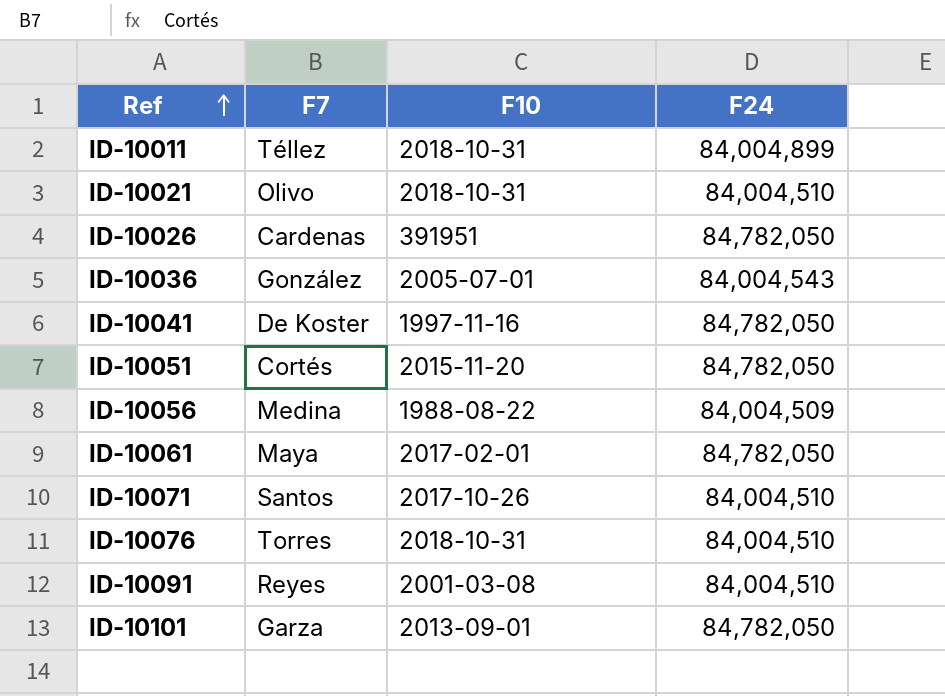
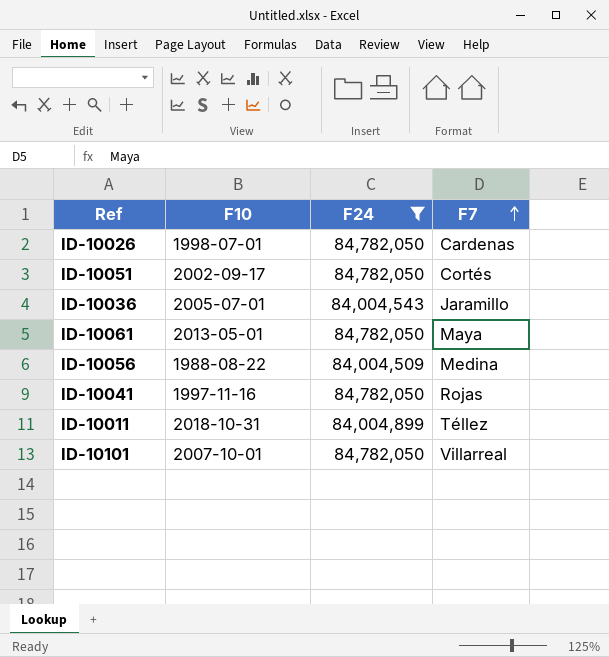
filter: none -> F24 != 84,004,510
row order: Ref ascending -> F7 ascending
column F7 | position: 2 -> 4
ID-10026 | F10: 391951 -> 1998-07-01
ID-10051 | F10: 2015-11-20 -> 2002-09-17
ID-10036 | F7: González -> Jaramillo
ID-10061 | F10: 2017-02-01 -> 2013-05-01
ID-10041 | F7: De Koster -> Rojas
ID-10101 | F10: 2013-09-01 -> 2007-10-01
ID-10101 | F7: Garza -> Villarreal

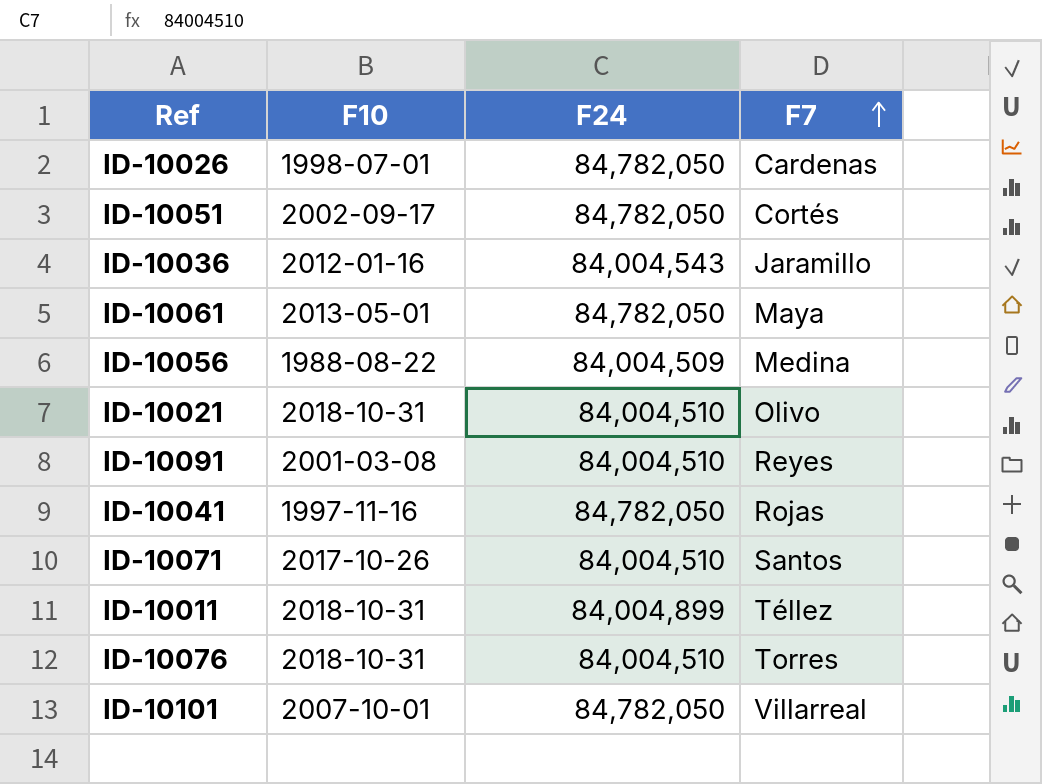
filter: F24 != 84,004,510 -> none
ID-10036 | F10: 2005-07-01 -> 2012-01-16

